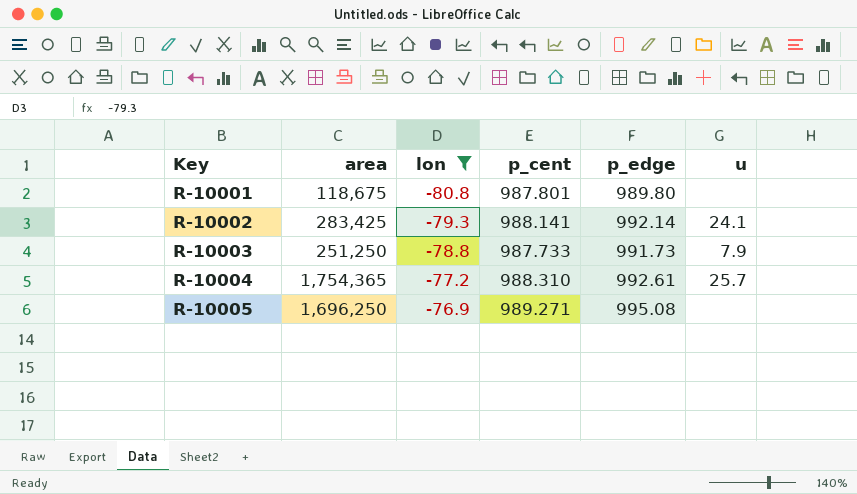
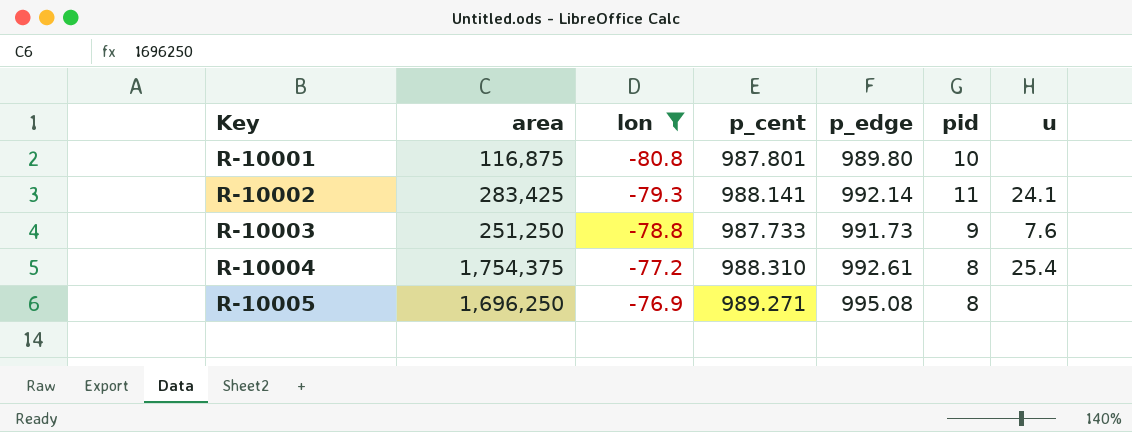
column pid | position: none -> 6
R-10001 | area: 118,675 -> 116,875
R-10003 | u: 7.9 -> 7.6
R-10004 | area: 1,754,365 -> 1,754,375
R-10004 | u: 25.7 -> 25.4

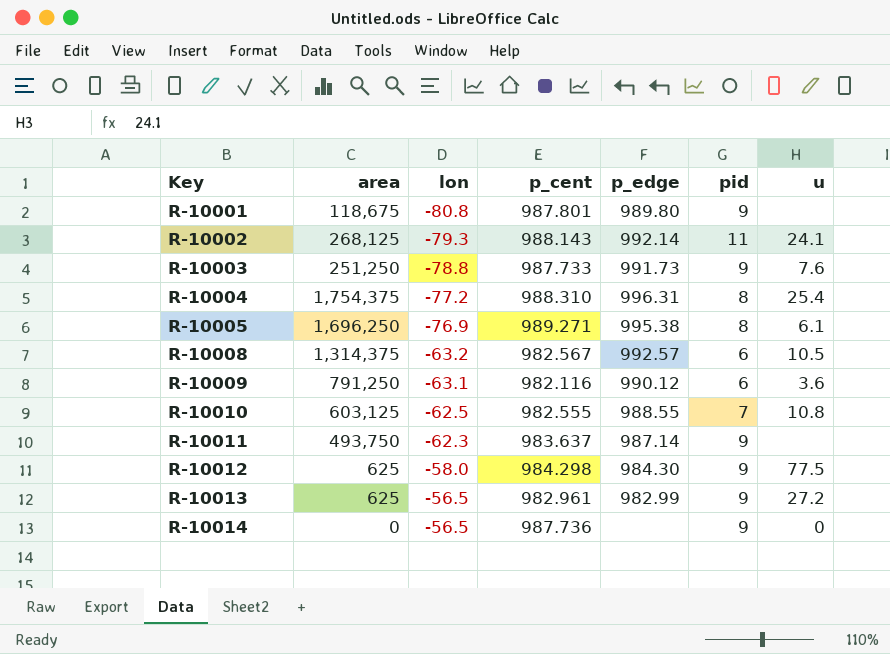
filter: lon <= -76.9 -> none
R-10001 | area: 116,875 -> 118,675
R-10001 | pid: 10 -> 9
R-10002 | area: 283,425 -> 268,125
R-10002 | p_cent: 988.141 -> 988.143
R-10004 | p_edge: 992.61 -> 996.31
R-10005 | p_edge: 995.08 -> 995.38
R-10005 | u: none -> 6.1

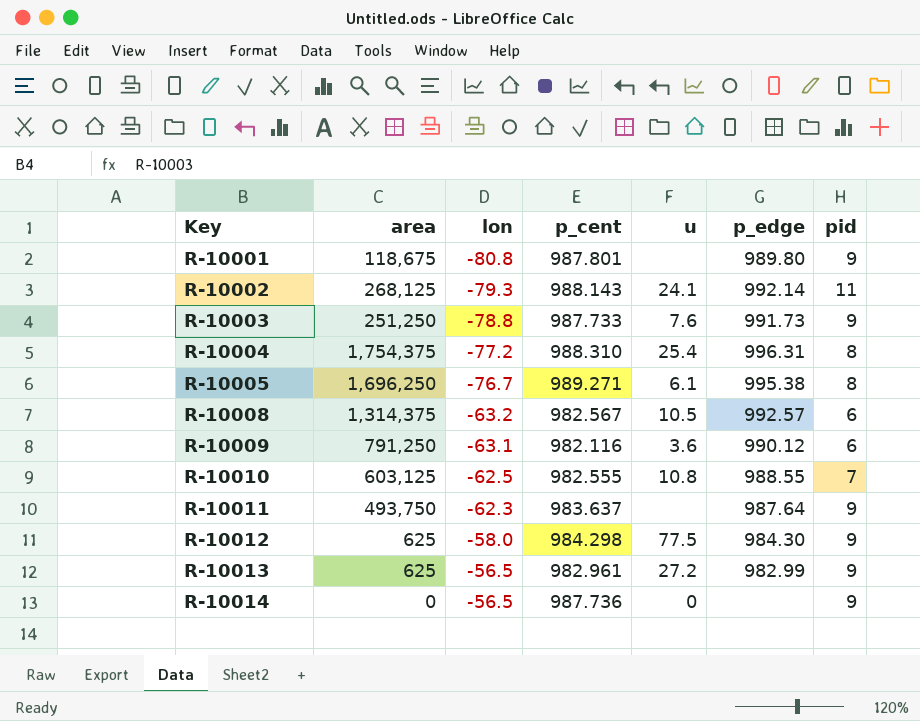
column u | position: 7 -> 5
R-10005 | lon: -76.9 -> -76.7
R-10011 | p_edge: 987.14 -> 987.64

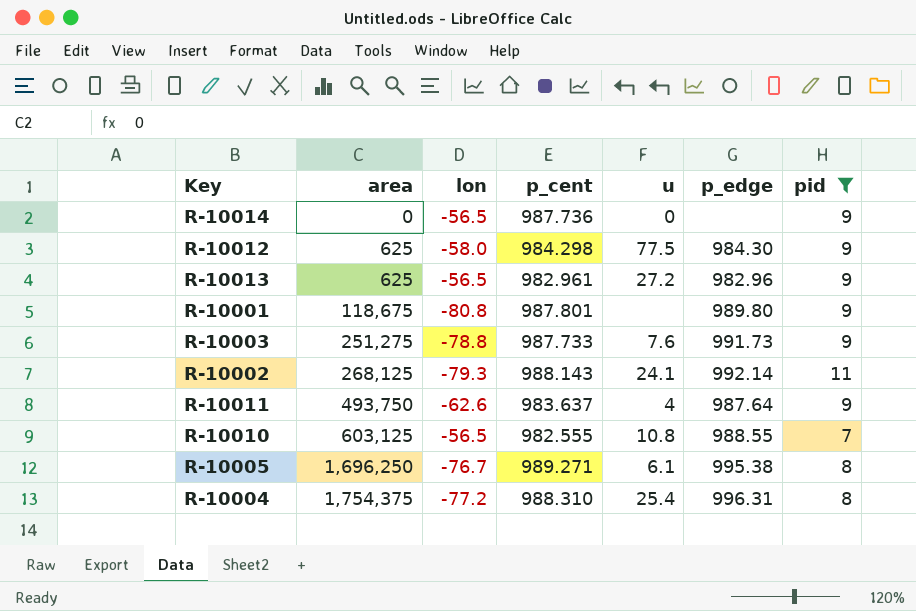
filter: none -> pid != 6
row order: Key ascending -> area ascending
R-10013 | p_edge: 982.99 -> 982.96
R-10003 | area: 251,250 -> 251,275
R-10011 | lon: -62.3 -> -62.6
R-10011 | u: none -> 4
R-10010 | lon: -62.5 -> -56.5

